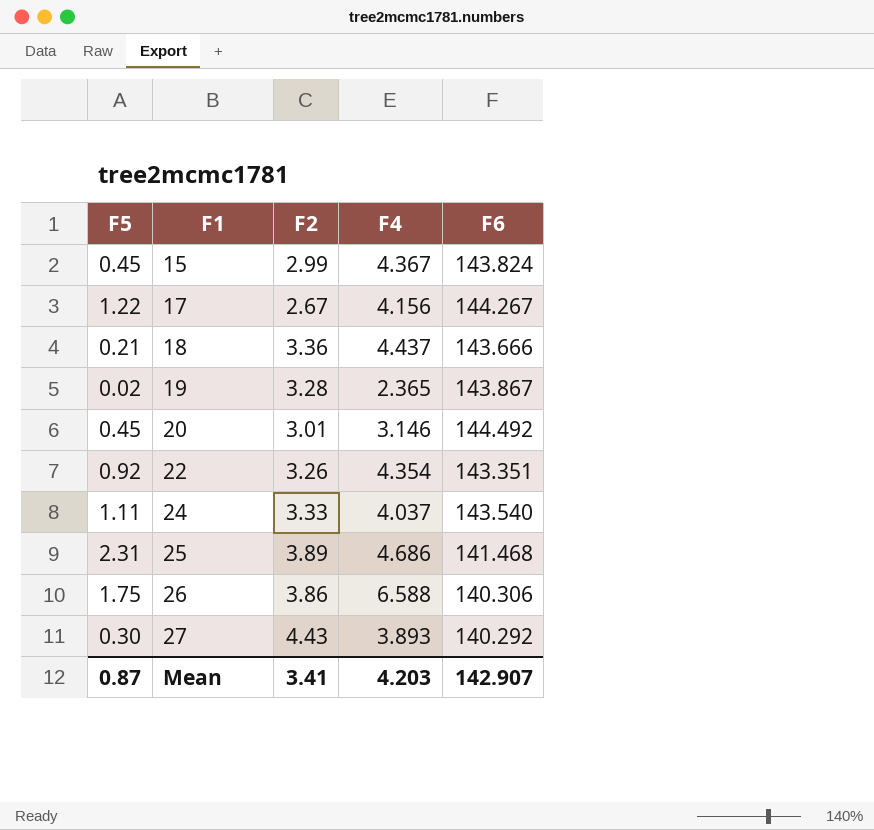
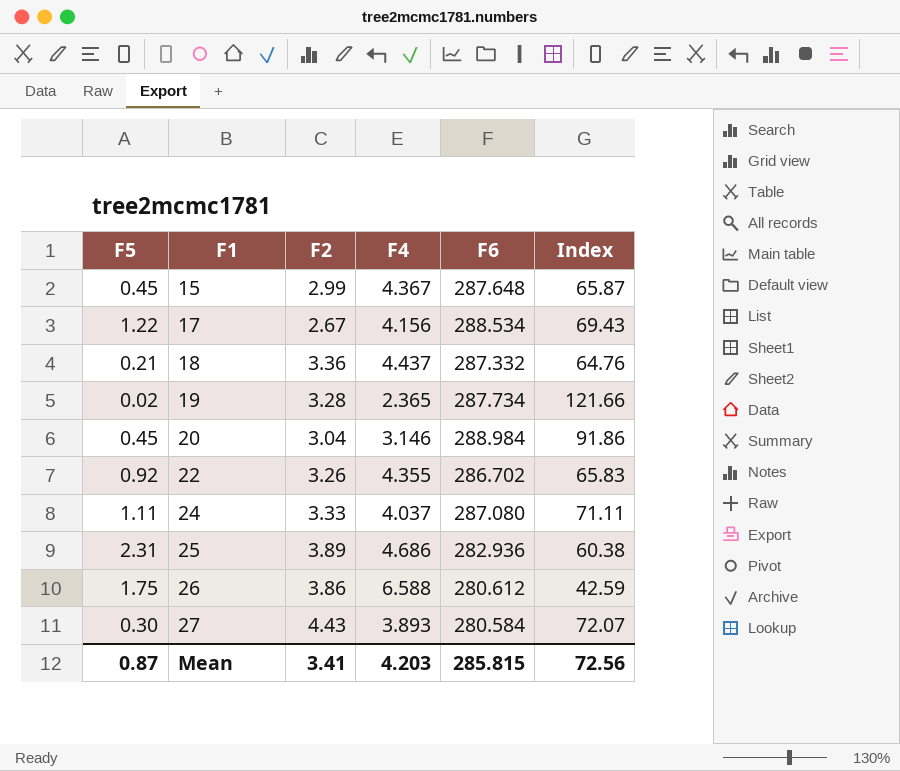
column Index | formula: none -> [F6] / [F4]
15 | F6: 143.824 -> 287.648
17 | F6: 144.267 -> 288.534
18 | F6: 143.666 -> 287.332
19 | F6: 143.867 -> 287.734
20 | F2: 3.01 -> 3.04
20 | F6: 144.492 -> 288.984
22 | F4: 4.354 -> 4.355
22 | F6: 143.351 -> 286.702
24 | F6: 143.540 -> 287.080
25 | F6: 141.468 -> 282.936
26 | F6: 140.306 -> 280.612
27 | F6: 140.292 -> 280.584
Mean | F6: 142.907 -> 285.815

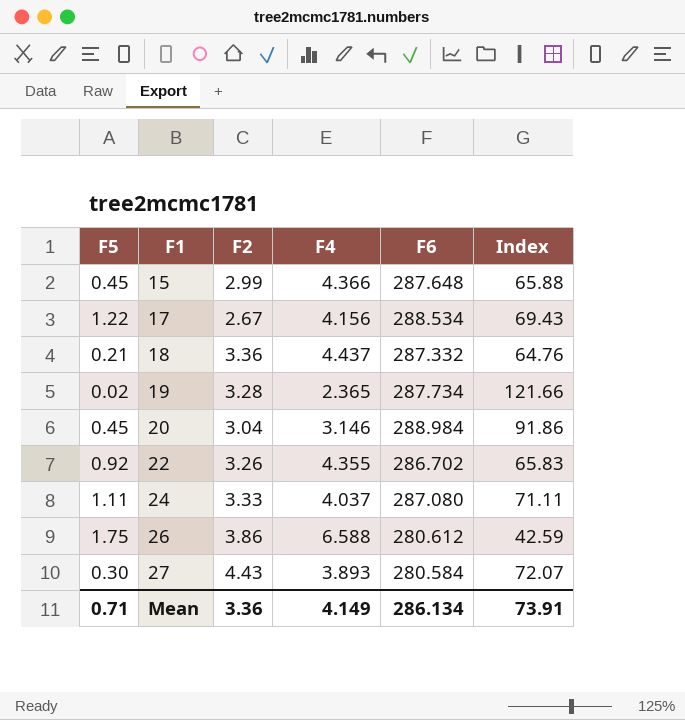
row 25: 2.31 | 3.89 | 4.686 | 282.936 | 60.38 -> none
15 | F4: 4.367 -> 4.366
15 | Index: 65.87 -> 65.88
Mean | F5: 0.87 -> 0.71
Mean | F2: 3.41 -> 3.36
Mean | F4: 4.203 -> 4.149
Mean | F6: 285.815 -> 286.134
Mean | Index: 72.56 -> 73.91

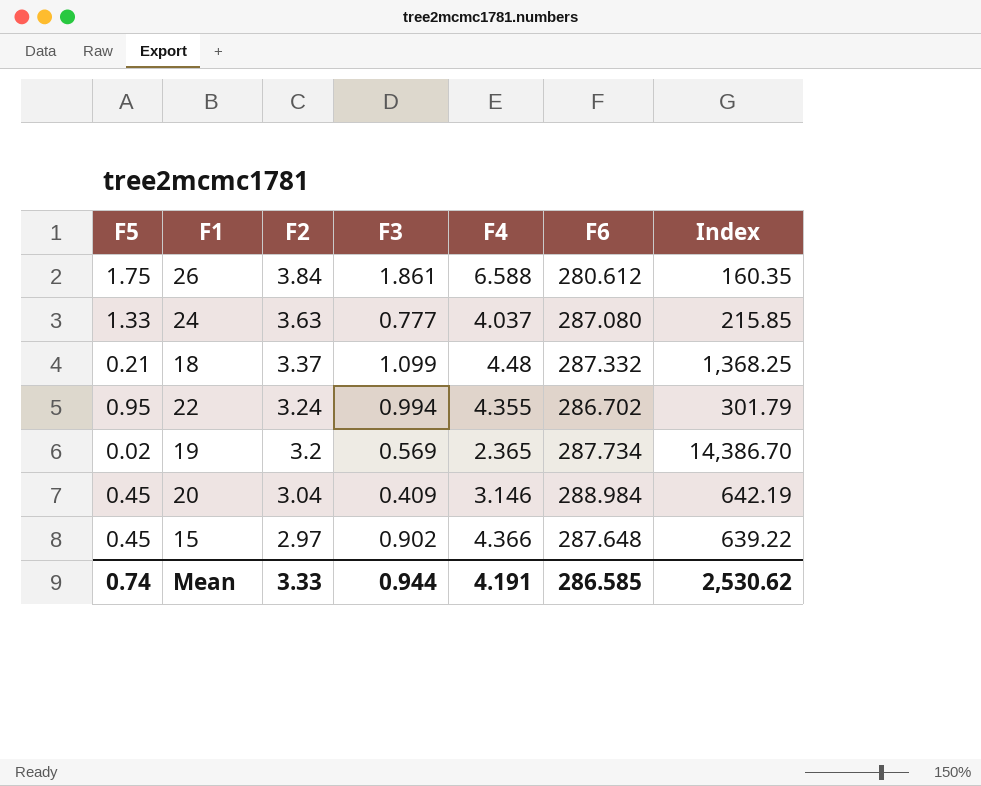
row order: F1 ascending -> F2 descending
column F3 | position: none -> 4
column Index | formula: [F6] / [F4] -> [F6] / [F5]
row 17: 1.22 | 2.67 | 4.156 | 288.534 | 69.43 -> none
row 27: 0.30 | 4.43 | 3.893 | 280.584 | 72.07 -> none
26 | F2: 3.86 -> 3.84
24 | F5: 1.11 -> 1.33
24 | F2: 3.33 -> 3.63
18 | F2: 3.36 -> 3.37
18 | F4: 4.437 -> 4.48
22 | F5: 0.92 -> 0.95
22 | F2: 3.26 -> 3.24
19 | F2: 3.28 -> 3.2
15 | F2: 2.99 -> 2.97
Mean | F5: 0.71 -> 0.74
Mean | F2: 3.36 -> 3.33
Mean | F4: 4.149 -> 4.191
Mean | F6: 286.134 -> 286.585
Mean | Index: 73.91 -> 2,530.62

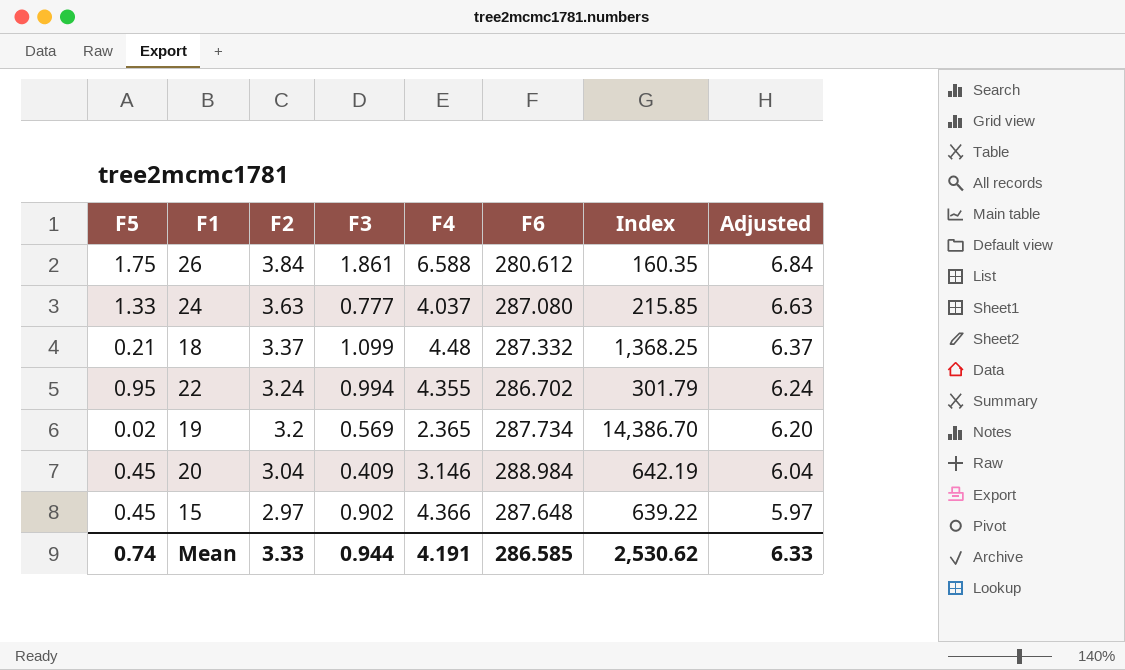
column Adjusted | formula: none -> [F2] + 3

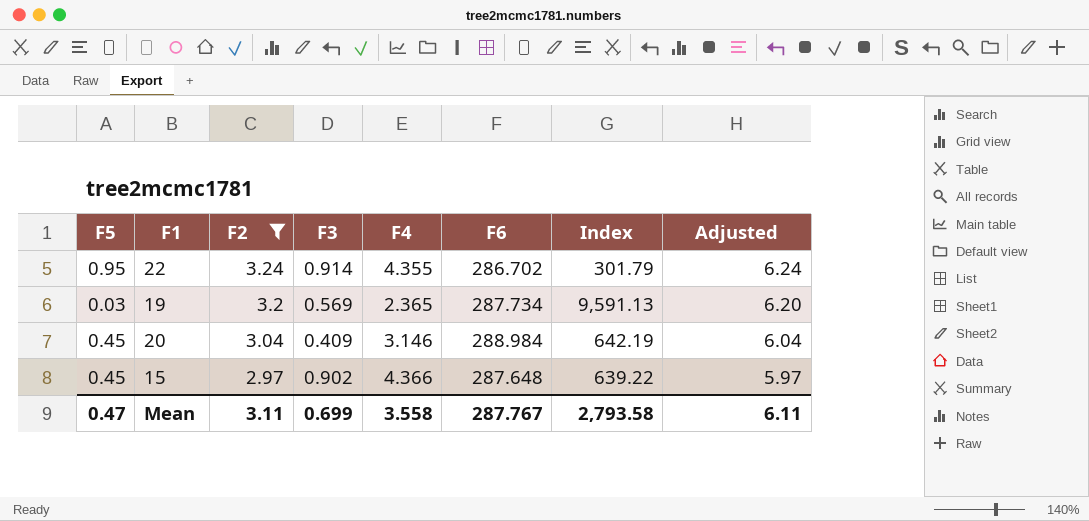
filter: none -> F2 <= 3.24
22 | F3: 0.994 -> 0.914
19 | F5: 0.02 -> 0.03
19 | Index: 14,386.70 -> 9,591.13
Mean | F5: 0.74 -> 0.47
Mean | F2: 3.33 -> 3.11
Mean | F3: 0.944 -> 0.699
Mean | F4: 4.191 -> 3.558
Mean | F6: 286.585 -> 287.767
Mean | Index: 2,530.62 -> 2,793.58
Mean | Adjusted: 6.33 -> 6.11

